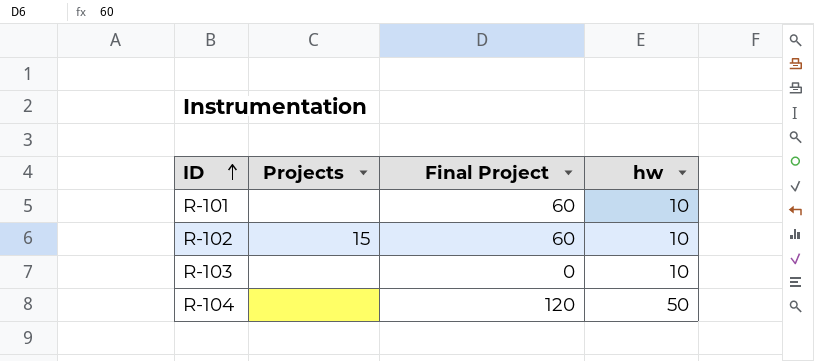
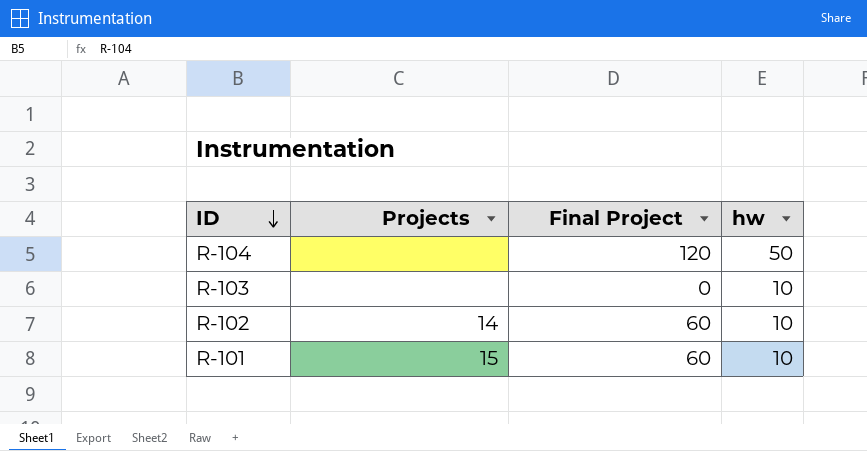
row order: ID ascending -> ID descending
R-102 | Projects: 15 -> 14
R-101 | Projects: none -> 15

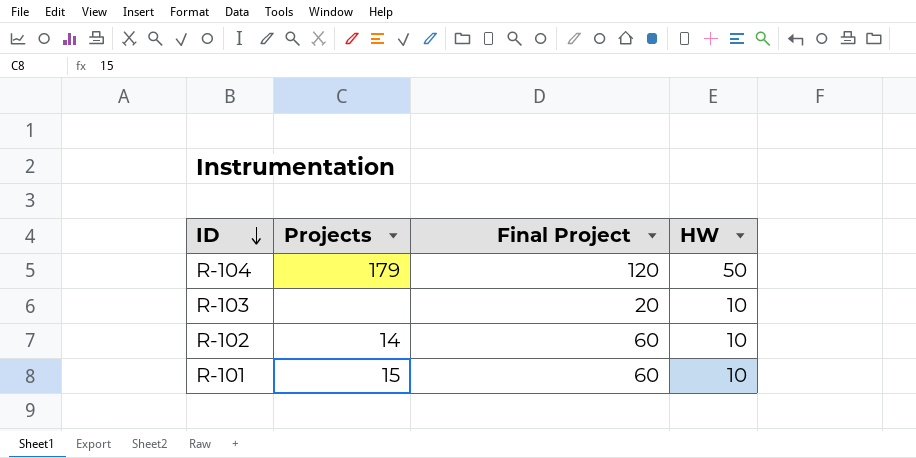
column name: hw -> HW
R-104 | Projects: none -> 179
R-103 | Final Project: 0 -> 20

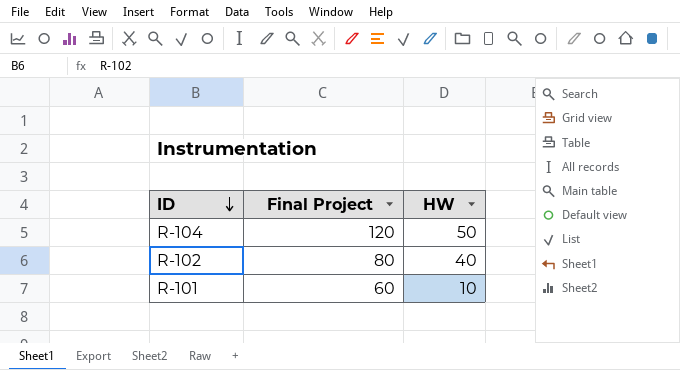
column Projects | position: 2 -> none
row R-103: none | 20 | 10 -> none
R-102 | Final Project: 60 -> 80
R-102 | HW: 10 -> 40

